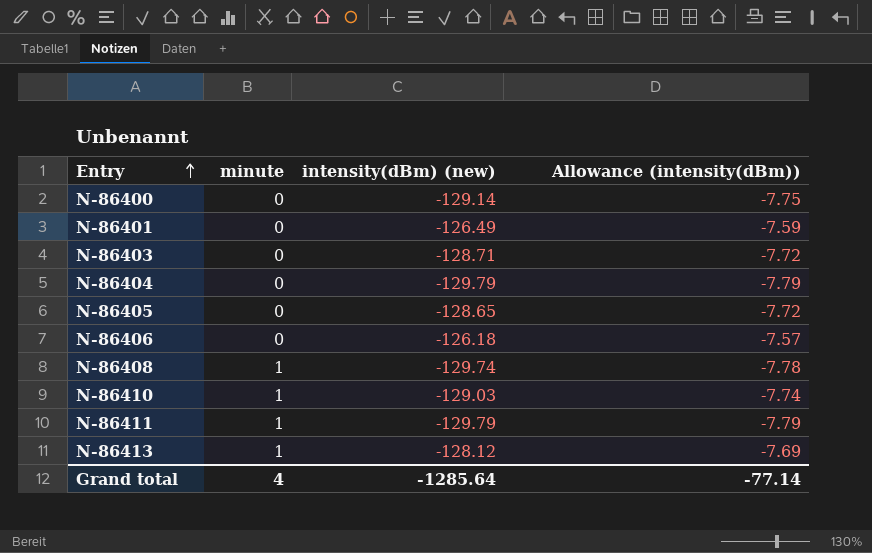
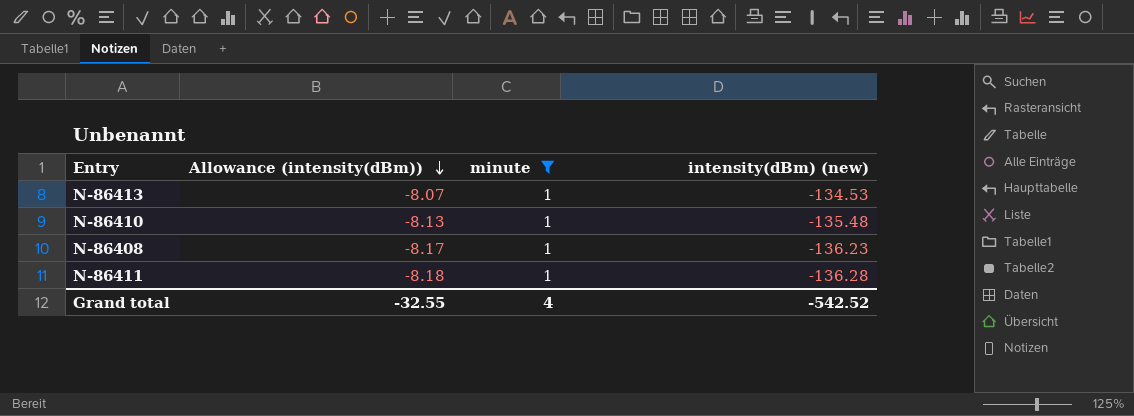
filter: none -> minute = 1
row order: Entry ascending -> Allowance (intensity(dBm)) descending
column Allowance (intensity(dBm)) | position: 4 -> 2
N-86413 | Allowance (intensity(dBm)): -7.69 -> -8.07
N-86413 | intensity(dBm) (new): -128.12 -> -134.53
N-86410 | Allowance (intensity(dBm)): -7.74 -> -8.13
N-86410 | intensity(dBm) (new): -129.03 -> -135.48
N-86408 | Allowance (intensity(dBm)): -7.78 -> -8.17
N-86408 | intensity(dBm) (new): -129.74 -> -136.23
N-86411 | Allowance (intensity(dBm)): -7.79 -> -8.18
N-86411 | intensity(dBm) (new): -129.79 -> -136.28
Grand total | Allowance (intensity(dBm)): -77.14 -> -32.55
Grand total | intensity(dBm) (new): -1285.64 -> -542.52

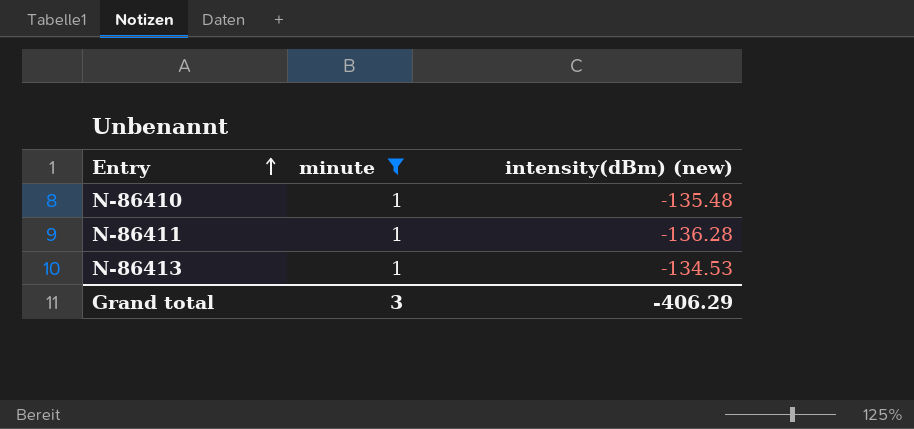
row order: Allowance (intensity(dBm)) descending -> Entry ascending
column Allowance (intensity(dBm)) | formula: [intensity(dBm) (new)] * 0.06 -> none
row N-86408: -8.17 | 1 | -136.23 -> none
Grand total | minute: 4 -> 3
Grand total | intensity(dBm) (new): -542.52 -> -406.29

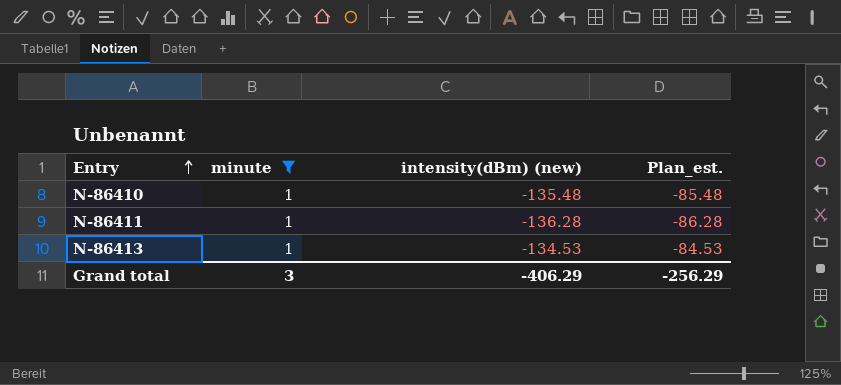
column Plan_est. | formula: none -> [intensity(dBm) (new)] + 50

